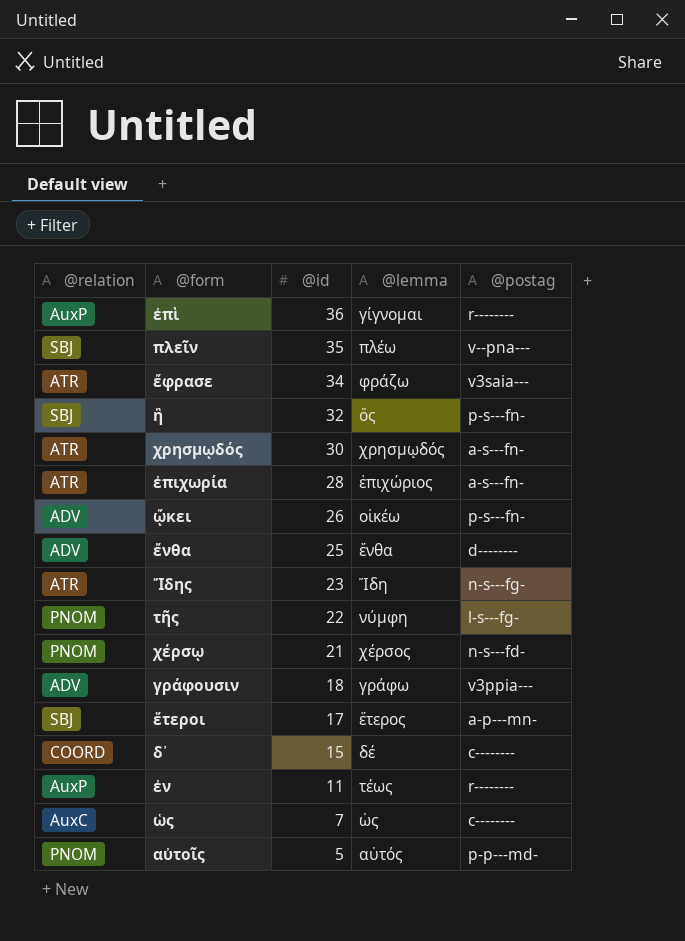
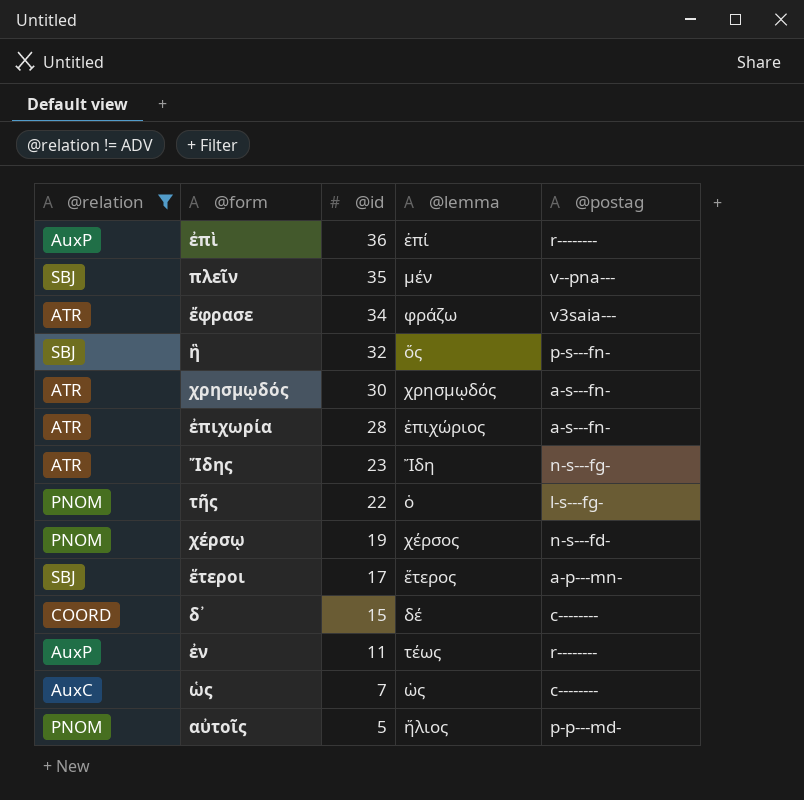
filter: none -> @relation != ADV
ἐπὶ | @lemma: γίγνομαι -> ἐπί
πλεῖν | @lemma: πλέω -> μέν
τῆς | @lemma: νύμφη -> ὁ
χέρσῳ | @id: 21 -> 19
αὐτοῖς | @lemma: αὐτός -> ἥλιος

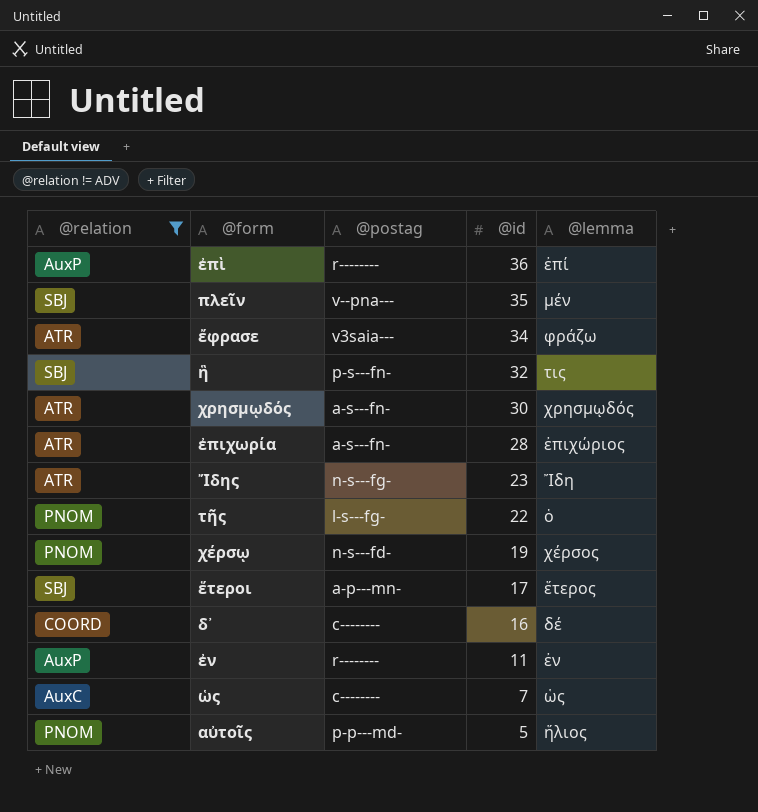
column @postag | position: 5 -> 3
ἣ | @lemma: ὅς -> τις
δ᾽ | @id: 15 -> 16
ἐν | @lemma: τέως -> ἐν

